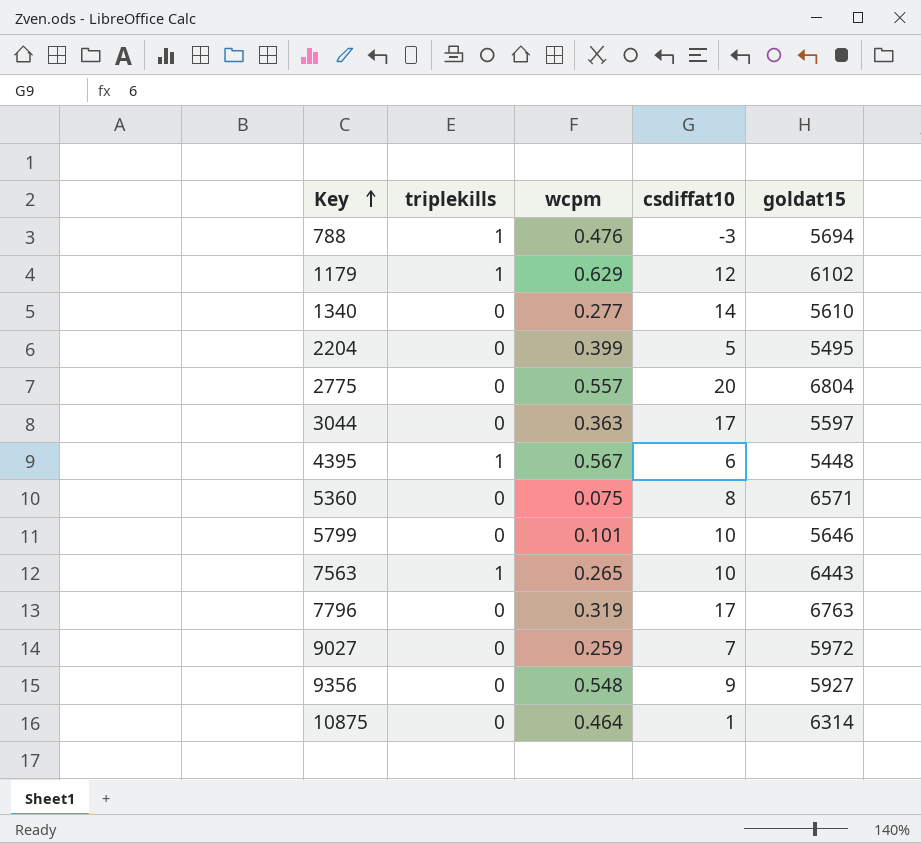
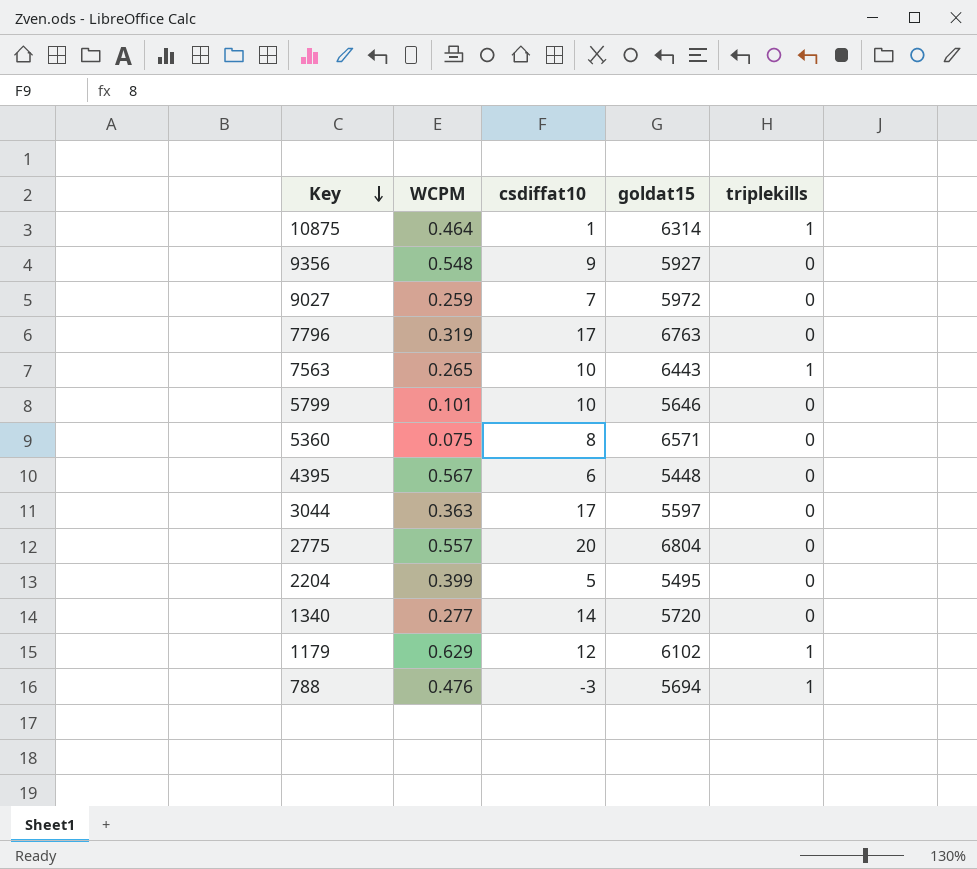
row order: Key ascending -> Key descending
column name: wcpm -> WCPM
column triplekills | position: 2 -> 5
10875 | triplekills: 0 -> 1
4395 | triplekills: 1 -> 0
1340 | goldat15: 5610 -> 5720

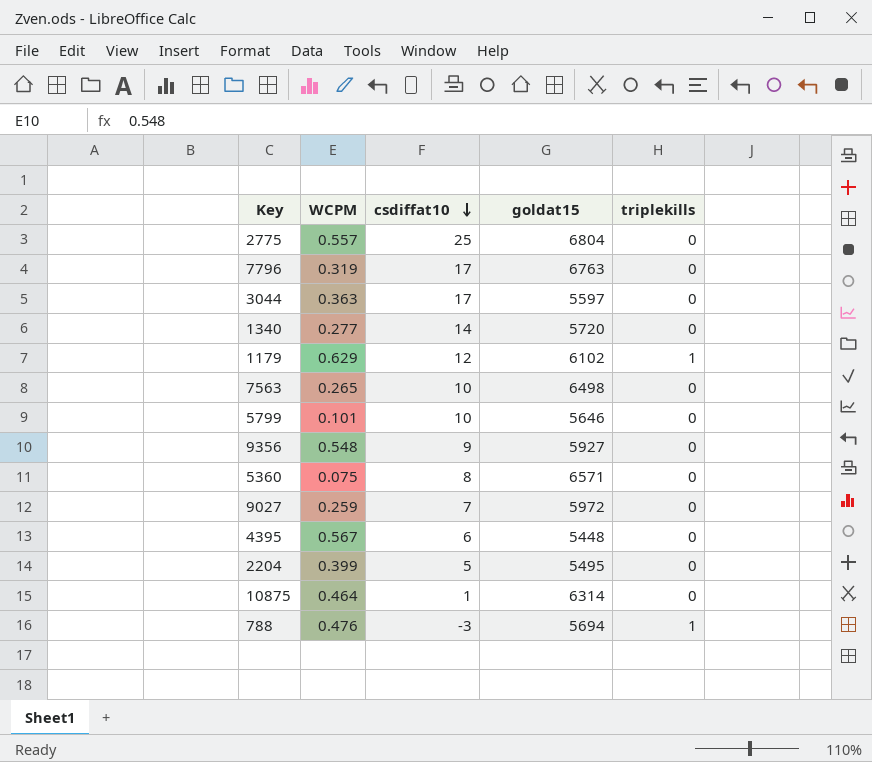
row order: Key descending -> csdiffat10 descending
2775 | csdiffat10: 20 -> 25
7563 | goldat15: 6443 -> 6498
7563 | triplekills: 1 -> 0
10875 | triplekills: 1 -> 0

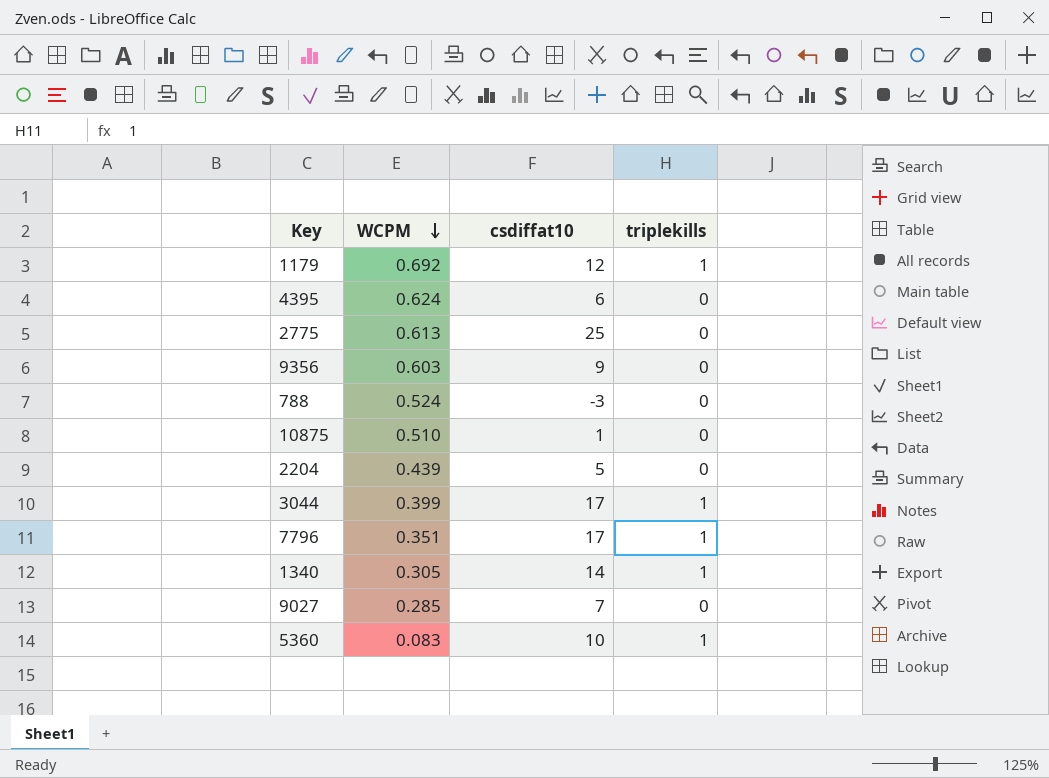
row order: csdiffat10 descending -> WCPM descending
column goldat15 | position: 4 -> none
row 7563: 0.265 | 10 | 6498 | 0 -> none
row 5799: 0.101 | 10 | 5646 | 0 -> none
1179 | WCPM: 0.629 -> 0.692
4395 | WCPM: 0.567 -> 0.624
2775 | WCPM: 0.557 -> 0.613
9356 | WCPM: 0.548 -> 0.603
788 | WCPM: 0.476 -> 0.524
788 | triplekills: 1 -> 0
10875 | WCPM: 0.464 -> 0.510
2204 | WCPM: 0.399 -> 0.439
3044 | WCPM: 0.363 -> 0.399
3044 | triplekills: 0 -> 1
7796 | WCPM: 0.319 -> 0.351
7796 | triplekills: 0 -> 1
1340 | WCPM: 0.277 -> 0.305
1340 | triplekills: 0 -> 1
9027 | WCPM: 0.259 -> 0.285
5360 | WCPM: 0.075 -> 0.083
5360 | csdiffat10: 8 -> 10
5360 | triplekills: 0 -> 1

